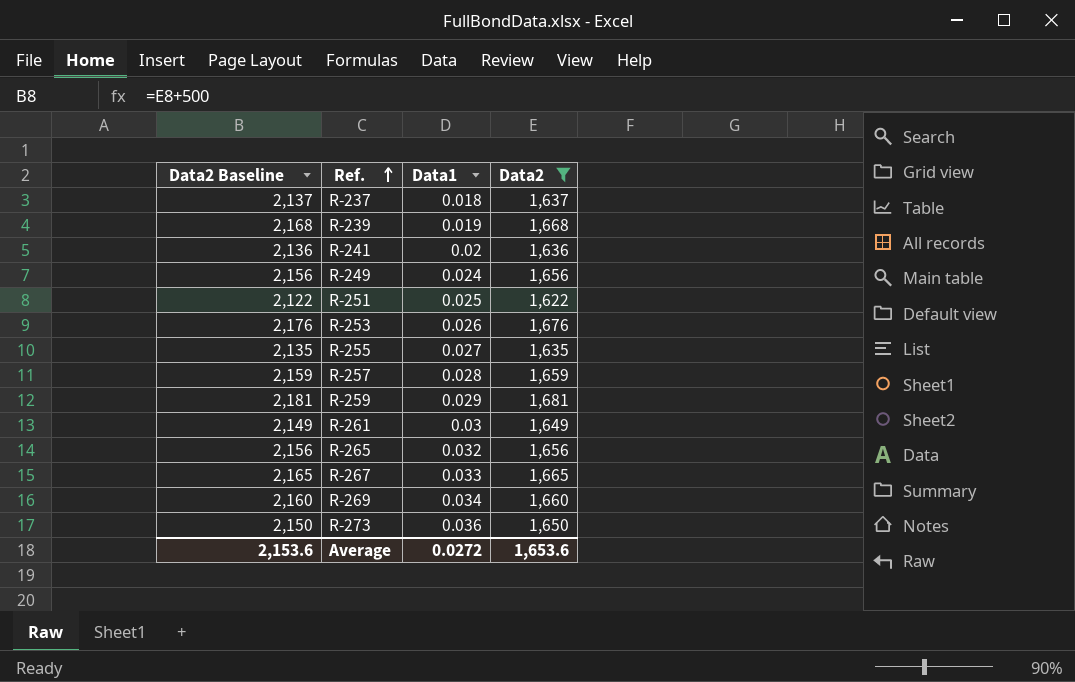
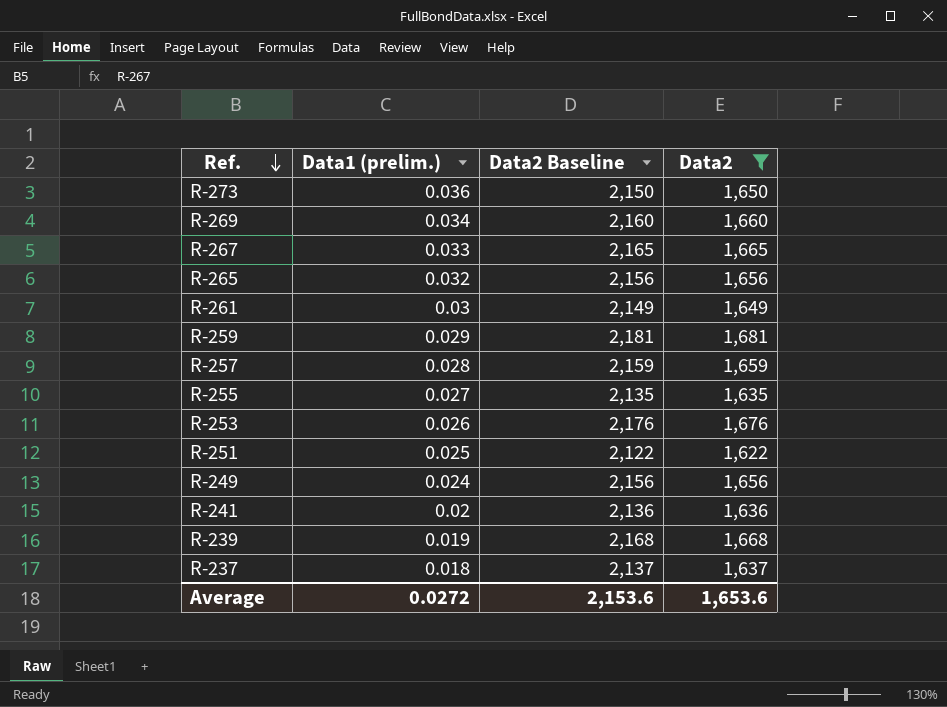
row order: Ref. ascending -> Ref. descending
column name: Data1 -> Data1 (prelim.)
column Data2 Baseline | position: 1 -> 3

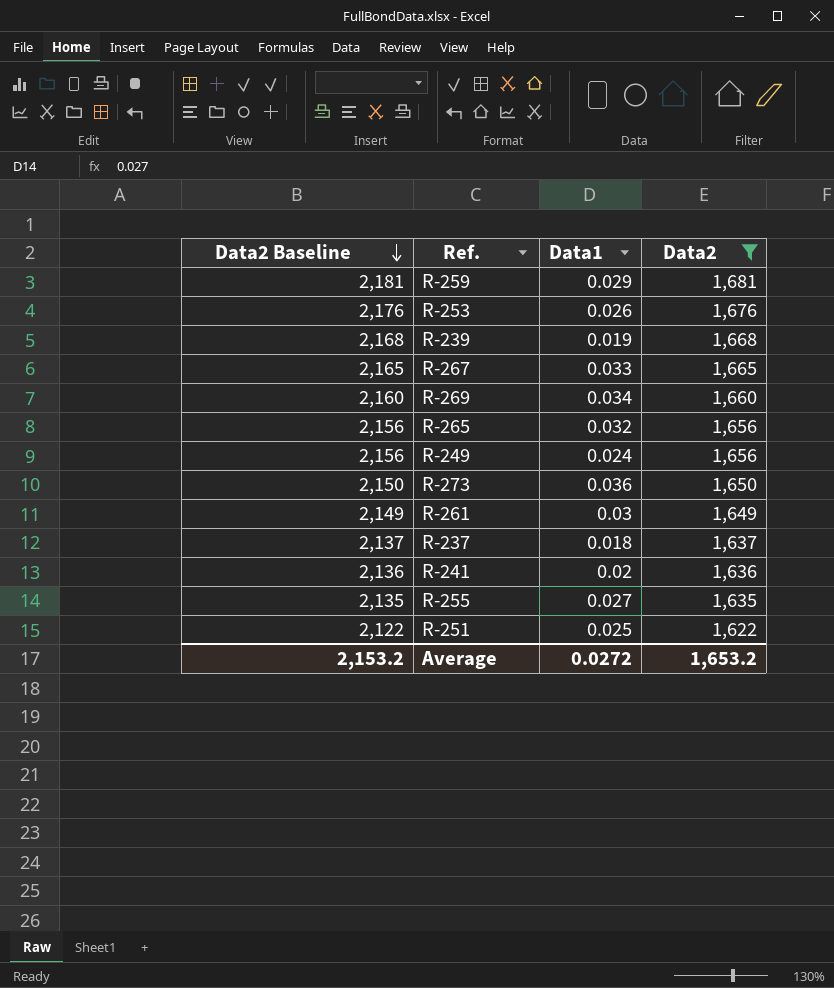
row order: Ref. descending -> Data2 Baseline descending
column Data2 Baseline | position: 3 -> 1
column name: Data1 (prelim.) -> Data1
row R-257: 0.028 | 2,159 | 1,659 -> none
Average | Data2 Baseline: 2,153.6 -> 2,153.2
Average | Data2: 1,653.6 -> 1,653.2

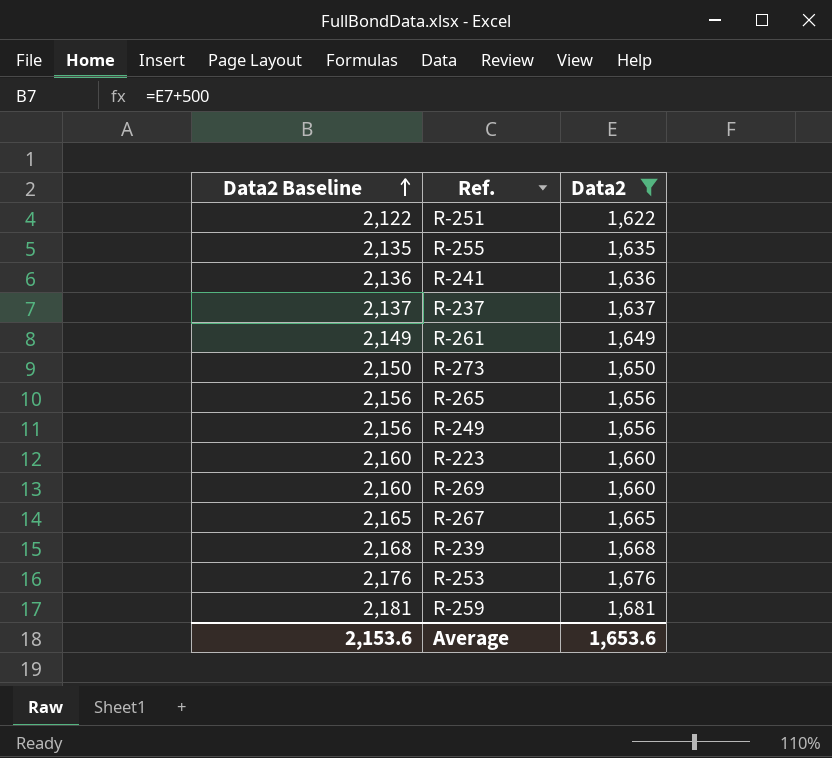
row order: Data2 Baseline descending -> Data2 Baseline ascending
column Data1 | position: 3 -> none
row R-223: none -> 2,160 | 1,660
Average | Data2 Baseline: 2,153.2 -> 2,153.6
Average | Data2: 1,653.2 -> 1,653.6

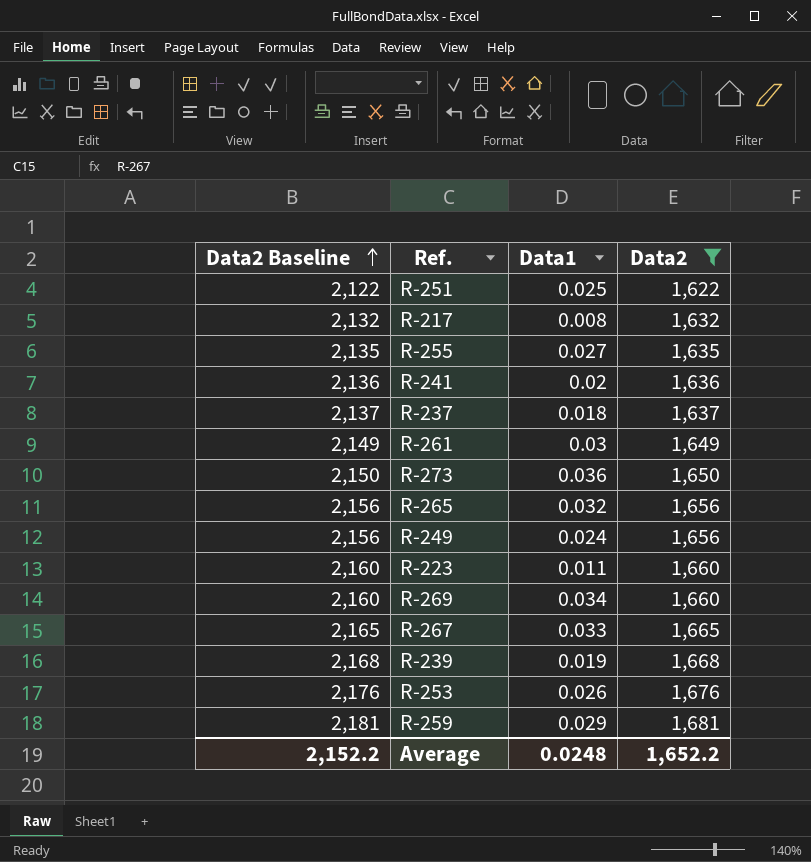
column Data1 | position: none -> 3
row R-217: none -> 2,132 | 0.008 | 1,632
Average | Data2 Baseline: 2,153.6 -> 2,152.2
Average | Data2: 1,653.6 -> 1,652.2

